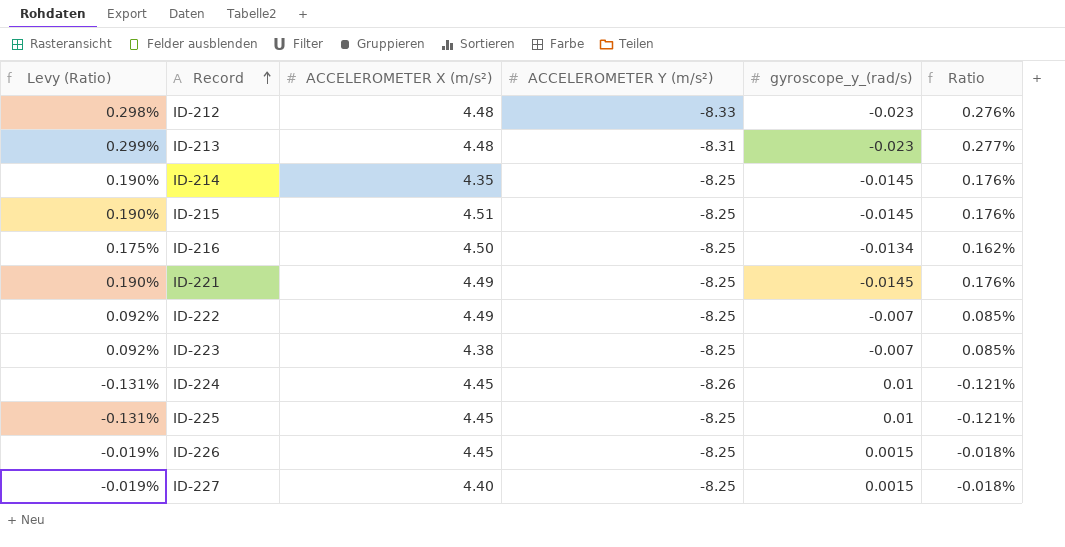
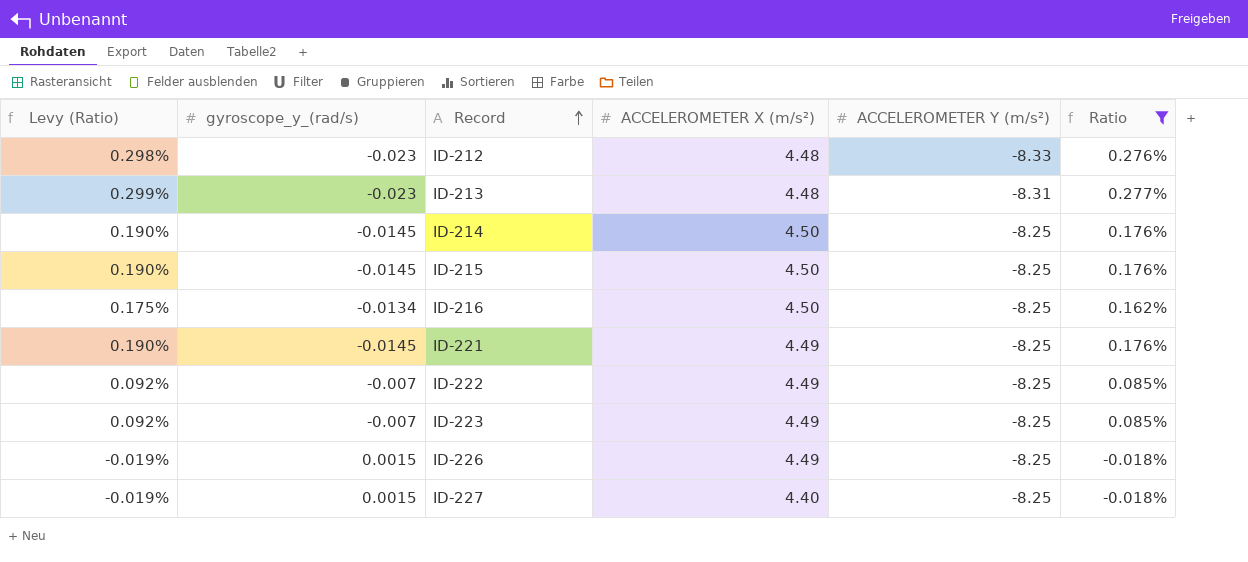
filter: none -> Ratio != -0.121%
column gyroscope_y_(rad/s) | position: 5 -> 2
ID-214 | ACCELEROMETER X (m/s²): 4.35 -> 4.50
ID-215 | ACCELEROMETER X (m/s²): 4.51 -> 4.50
ID-223 | ACCELEROMETER X (m/s²): 4.38 -> 4.49
ID-226 | ACCELEROMETER X (m/s²): 4.45 -> 4.49

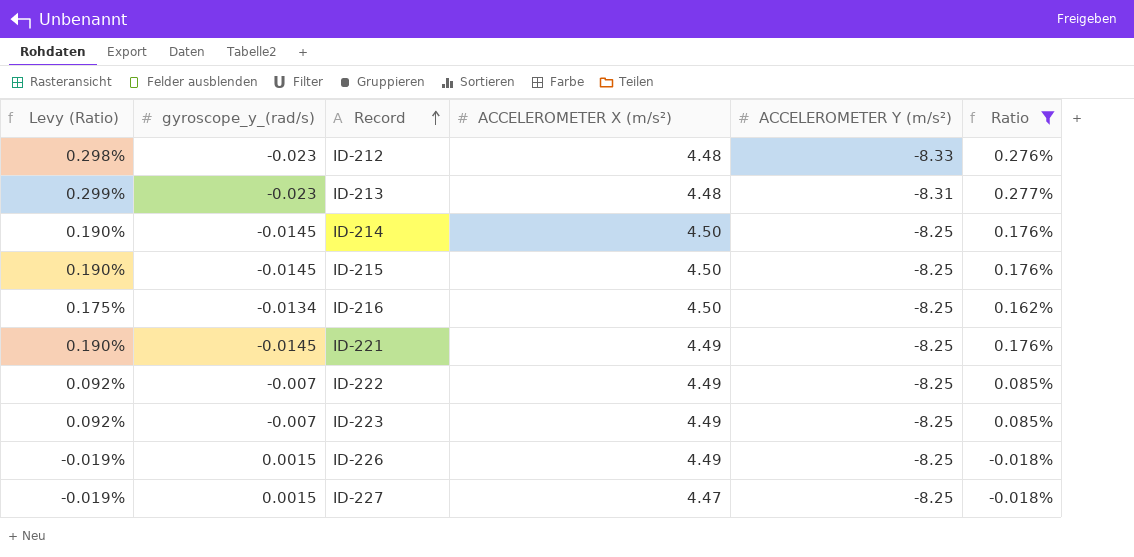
ID-227 | ACCELEROMETER X (m/s²): 4.40 -> 4.47

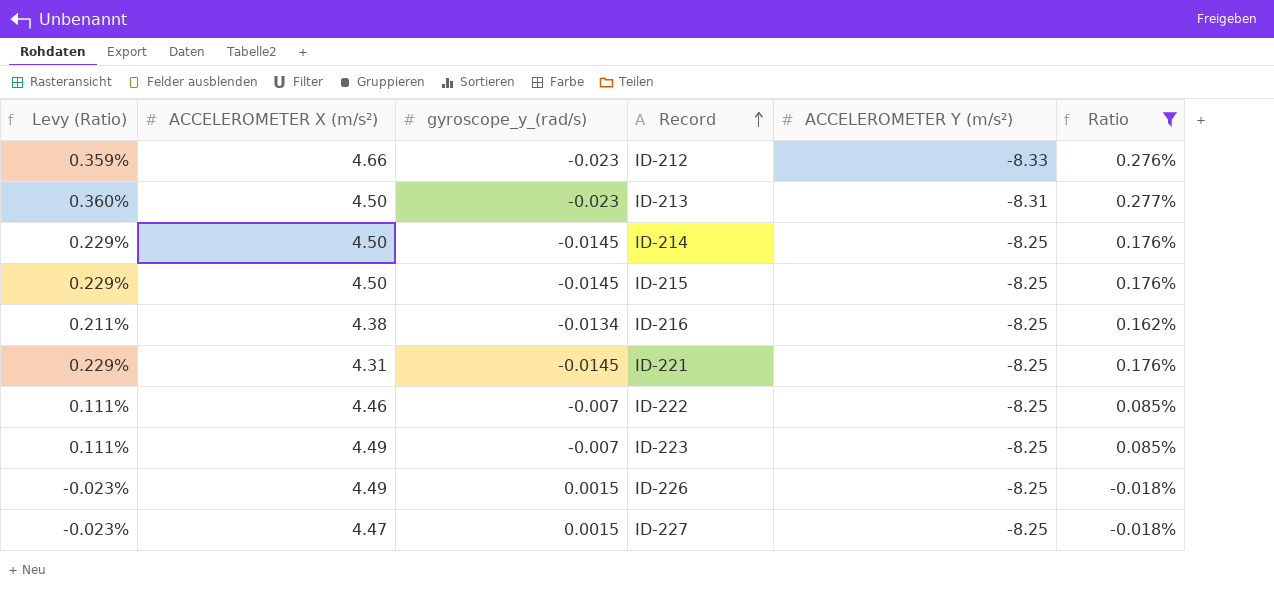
column Levy (Ratio) | formula: [Ratio] * 1.08 -> [Ratio] * 1.3
column ACCELEROMETER X (m/s²) | position: 4 -> 2
ID-212 | ACCELEROMETER X (m/s²): 4.48 -> 4.66
ID-213 | ACCELEROMETER X (m/s²): 4.48 -> 4.50
ID-216 | ACCELEROMETER X (m/s²): 4.50 -> 4.38
ID-221 | ACCELEROMETER X (m/s²): 4.49 -> 4.31
ID-222 | ACCELEROMETER X (m/s²): 4.49 -> 4.46

